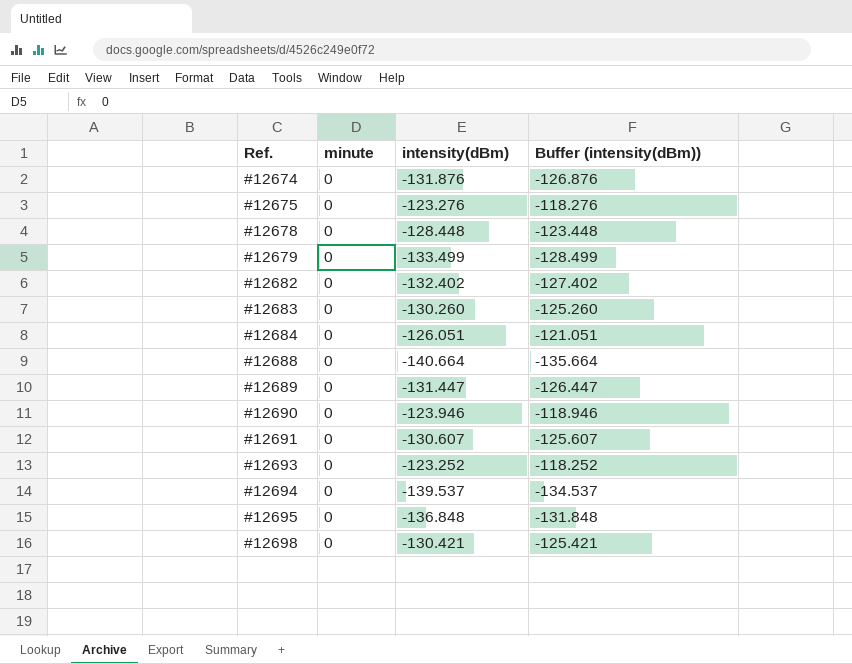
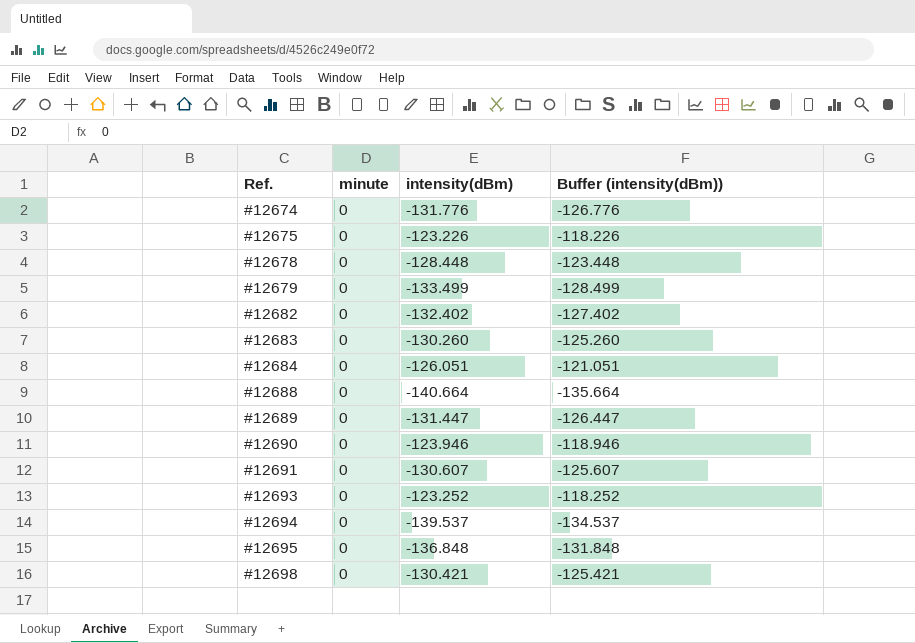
#12674 | intensity(dBm): -131.876 -> -131.776
#12674 | Buffer (intensity(dBm)): -126.876 -> -126.776
#12675 | intensity(dBm): -123.276 -> -123.226
#12675 | Buffer (intensity(dBm)): -118.276 -> -118.226

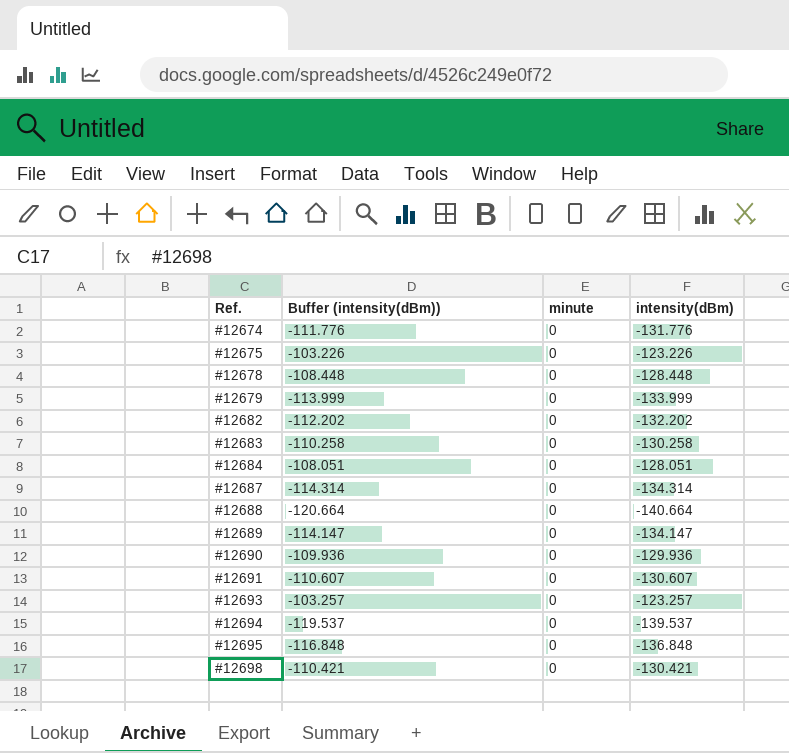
column Buffer (intensity(dBm)) | formula: [intensity(dBm)] + 5 -> [intensity(dBm)] + 20
column Buffer (intensity(dBm)) | position: 4 -> 2
#12679 | intensity(dBm): -133.499 -> -133.999
#12682 | intensity(dBm): -132.402 -> -132.202
#12683 | intensity(dBm): -130.260 -> -130.258
#12684 | intensity(dBm): -126.051 -> -128.051
row #12687: none -> -114.314 | 0 | -134.314
#12689 | intensity(dBm): -131.447 -> -134.147
#12690 | intensity(dBm): -123.946 -> -129.936
#12693 | intensity(dBm): -123.252 -> -123.257

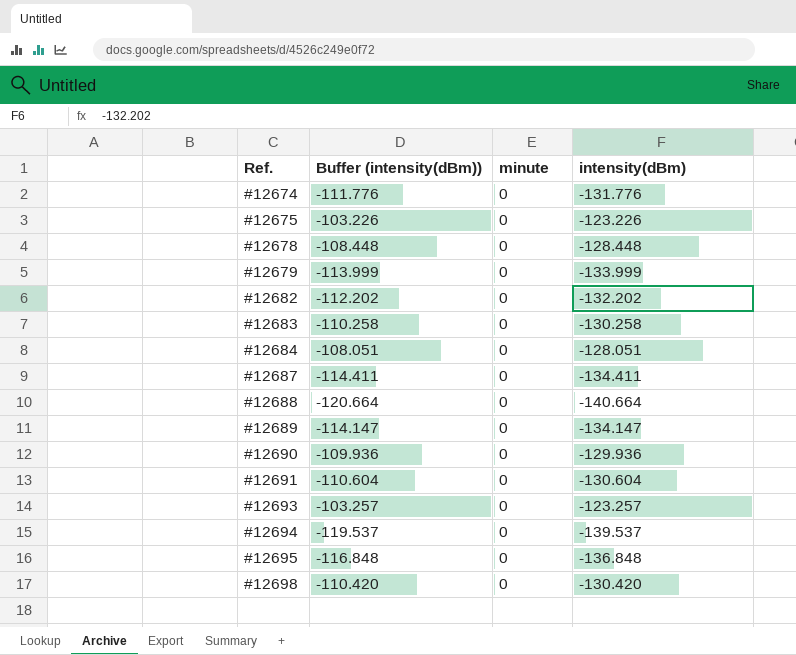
#12687 | Buffer (intensity(dBm)): -114.314 -> -114.411
#12687 | intensity(dBm): -134.314 -> -134.411
#12691 | Buffer (intensity(dBm)): -110.607 -> -110.604
#12691 | intensity(dBm): -130.607 -> -130.604
#12698 | Buffer (intensity(dBm)): -110.421 -> -110.420
#12698 | intensity(dBm): -130.421 -> -130.420

